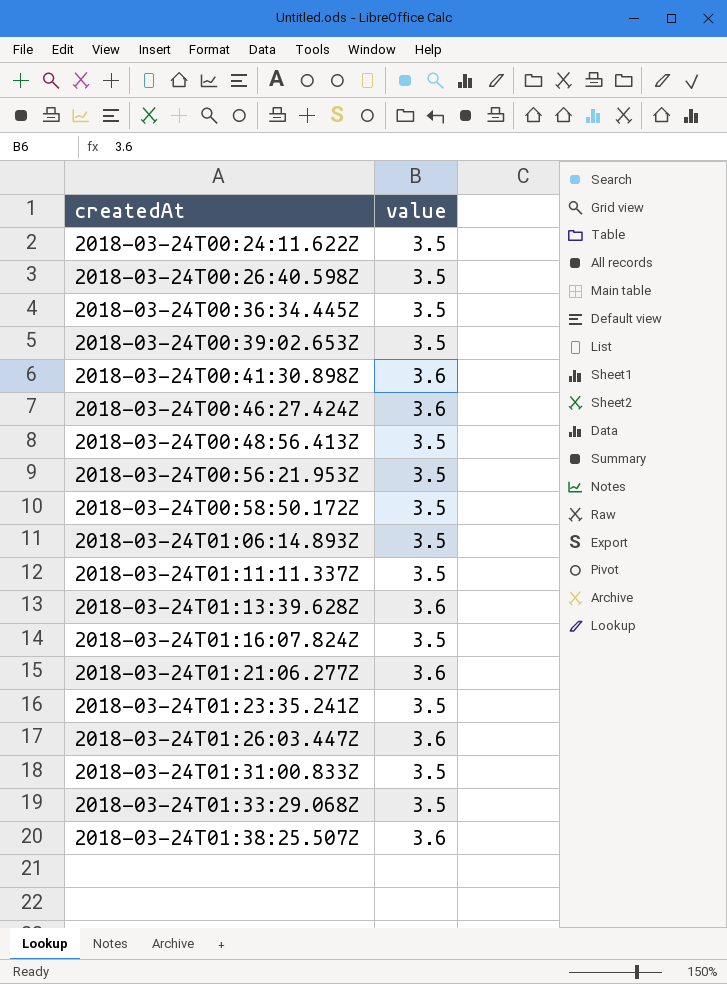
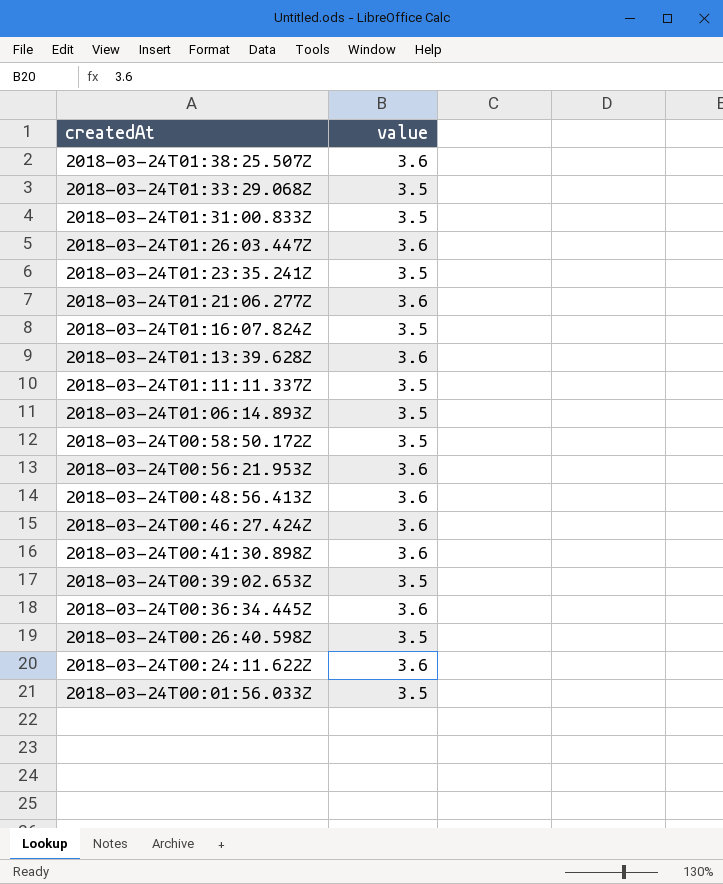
row order: createdAt ascending -> createdAt descending
2018-03-24T00:56:21.953Z | value: 3.5 -> 3.6
2018-03-24T00:48:56.413Z | value: 3.5 -> 3.6
2018-03-24T00:36:34.445Z | value: 3.5 -> 3.6
2018-03-24T00:24:11.622Z | value: 3.5 -> 3.6
row 2018-03-24T00:01:56.033Z: none -> 3.5

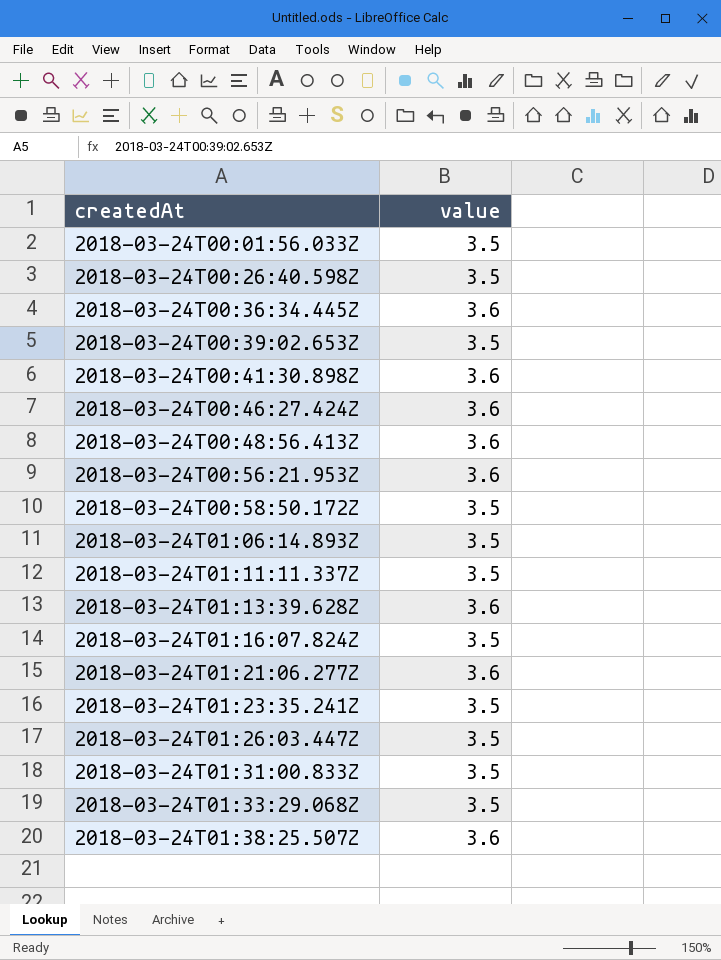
row order: createdAt descending -> createdAt ascending
row 2018-03-24T00:24:11.622Z: 3.6 -> none
2018-03-24T01:26:03.447Z | value: 3.6 -> 3.5

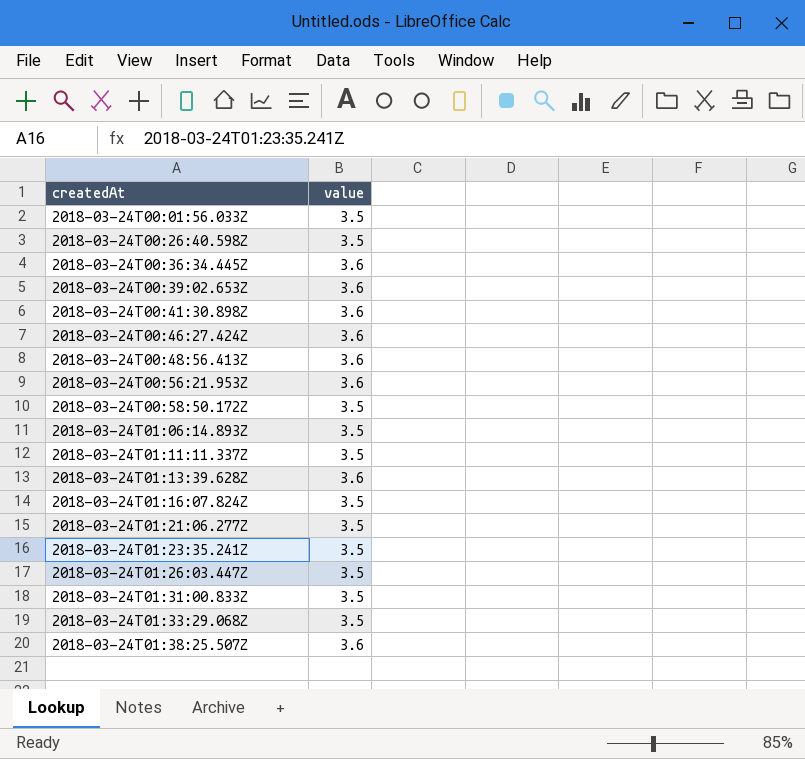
2018-03-24T00:39:02.653Z | value: 3.5 -> 3.6
2018-03-24T01:21:06.277Z | value: 3.6 -> 3.5

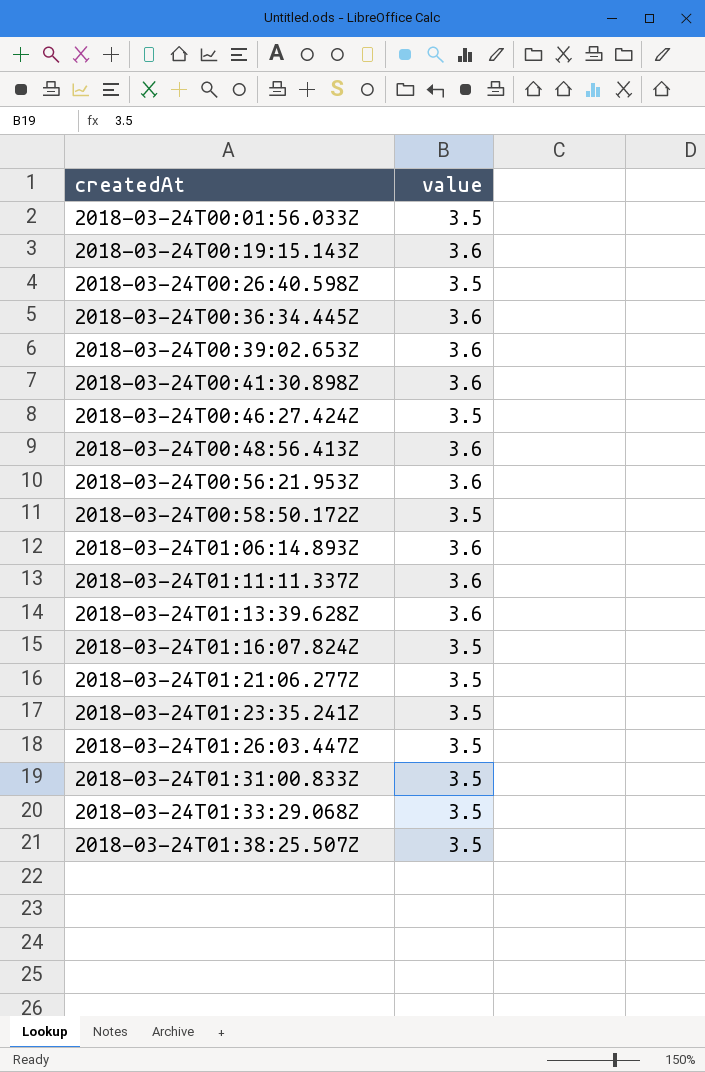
row 2018-03-24T00:19:15.143Z: none -> 3.6
2018-03-24T00:46:27.424Z | value: 3.6 -> 3.5
2018-03-24T01:06:14.893Z | value: 3.5 -> 3.6
2018-03-24T01:11:11.337Z | value: 3.5 -> 3.6
2018-03-24T01:38:25.507Z | value: 3.6 -> 3.5

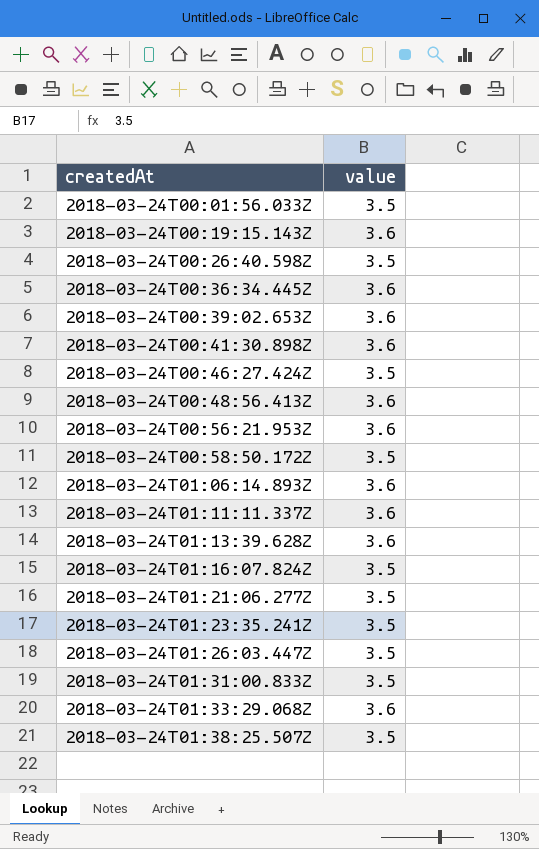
2018-03-24T01:33:29.068Z | value: 3.5 -> 3.6

